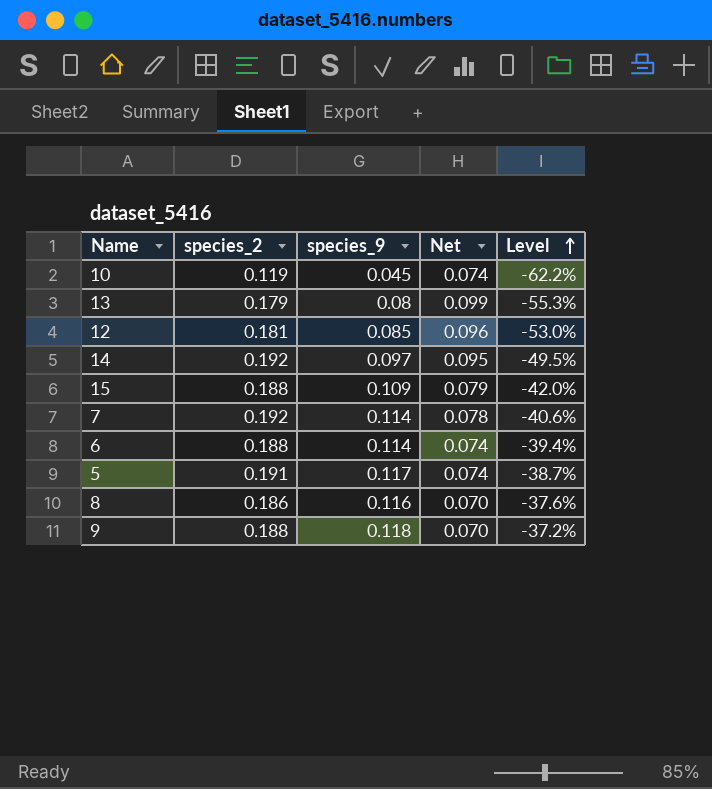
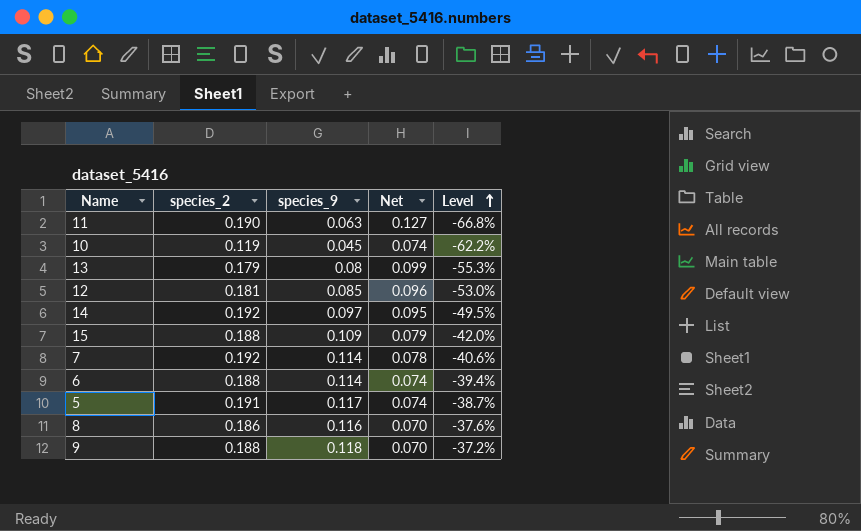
row 11: none -> 0.190 | 0.063 | 0.127 | -66.8%

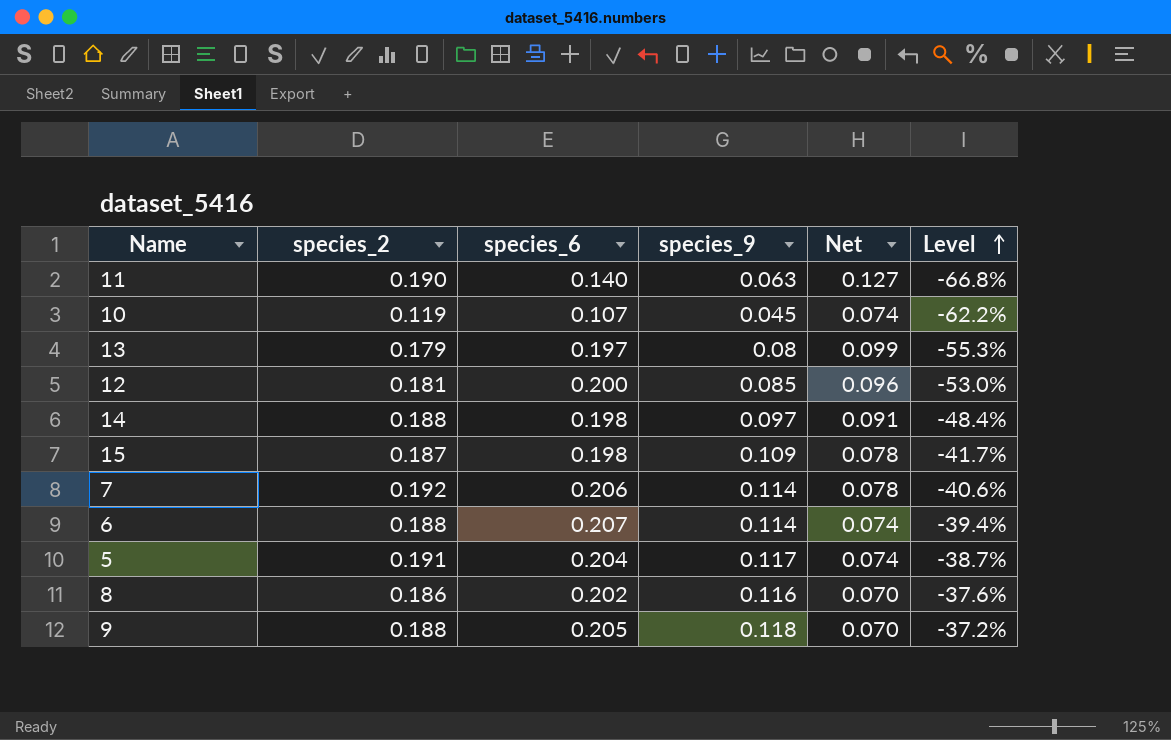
column species_6 | position: none -> 3
14 | species_2: 0.192 -> 0.188
14 | Net: 0.095 -> 0.091
14 | Level: -49.5% -> -48.4%
15 | species_2: 0.188 -> 0.187
15 | Net: 0.079 -> 0.078
15 | Level: -42.0% -> -41.7%

